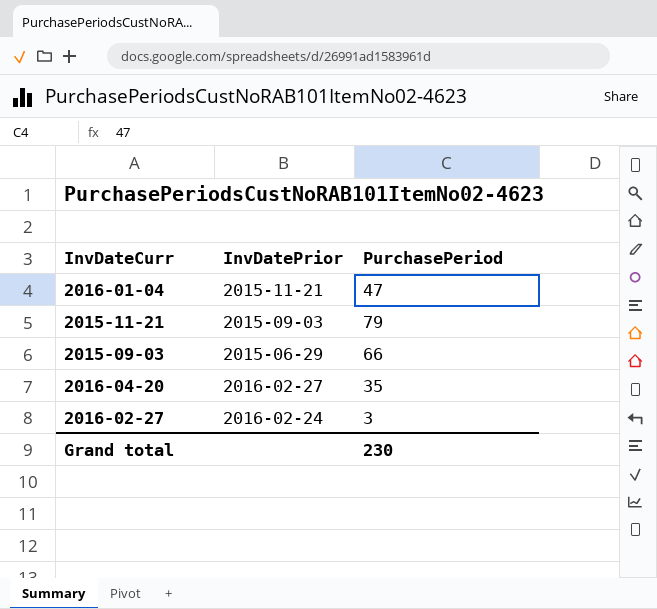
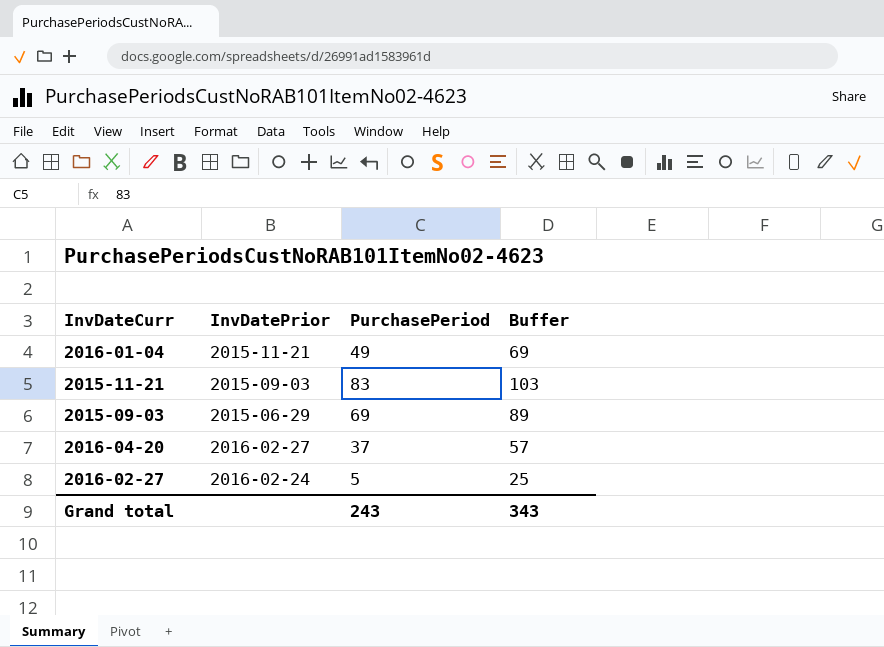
column Buffer | formula: none -> [PurchasePeriod] + 20
2016-01-04 | PurchasePeriod: 47 -> 49
2015-11-21 | PurchasePeriod: 79 -> 83
2015-09-03 | PurchasePeriod: 66 -> 69
2016-04-20 | PurchasePeriod: 35 -> 37
2016-02-27 | PurchasePeriod: 3 -> 5
Grand total | PurchasePeriod: 230 -> 243

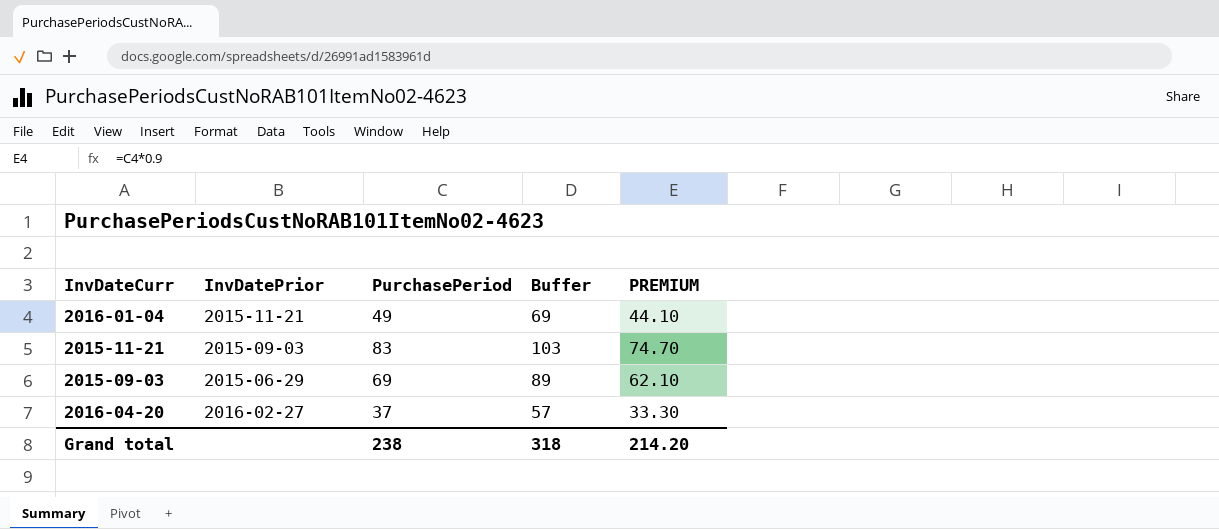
column PREMIUM | formula: none -> [PurchasePeriod] * 0.9
row 2016-02-27: 2016-02-24 | 5 | 25 -> none
Grand total | PurchasePeriod: 243 -> 238
Grand total | Buffer: 343 -> 318

